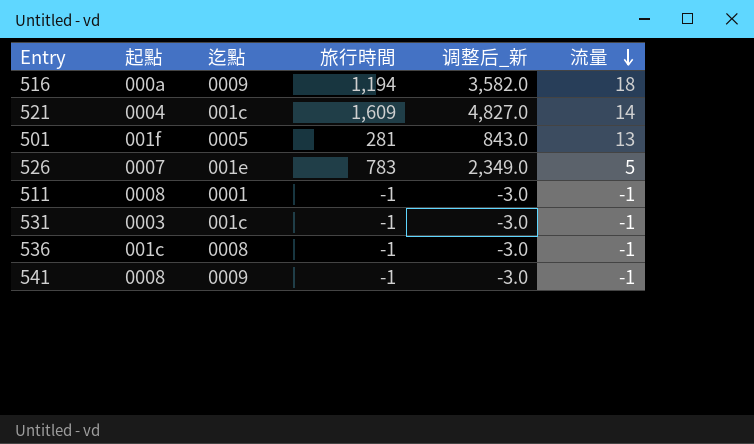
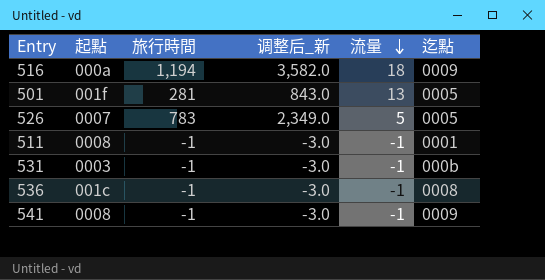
column 迄點 | position: 3 -> 6
row 521: 0004 | 001c | 1,609 | 4,827.0 | 14 -> none
526 | 迄點: 001e -> 0005
531 | 迄點: 001c -> 000b

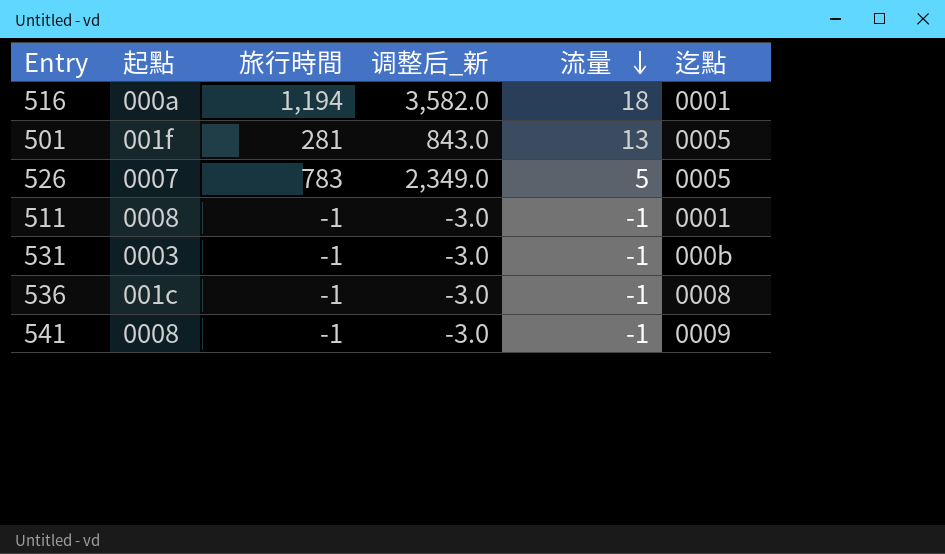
516 | 迄點: 0009 -> 0001

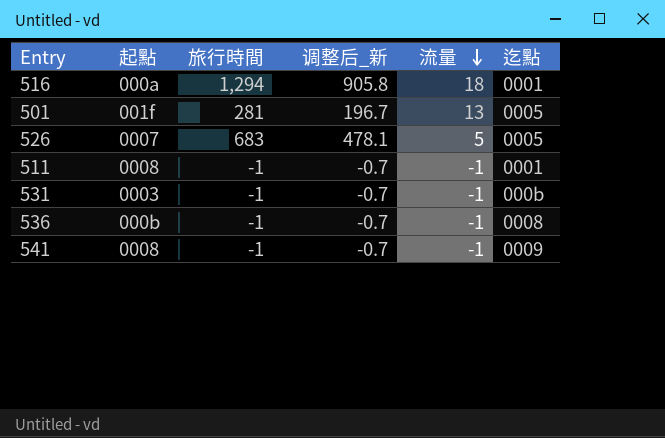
column 调整后_新 | formula: [旅行時間] * 3 -> [旅行時間] * 0.7
516 | 旅行時間: 1,194 -> 1,294
526 | 旅行時間: 783 -> 683
536 | 起點: 001c -> 000b

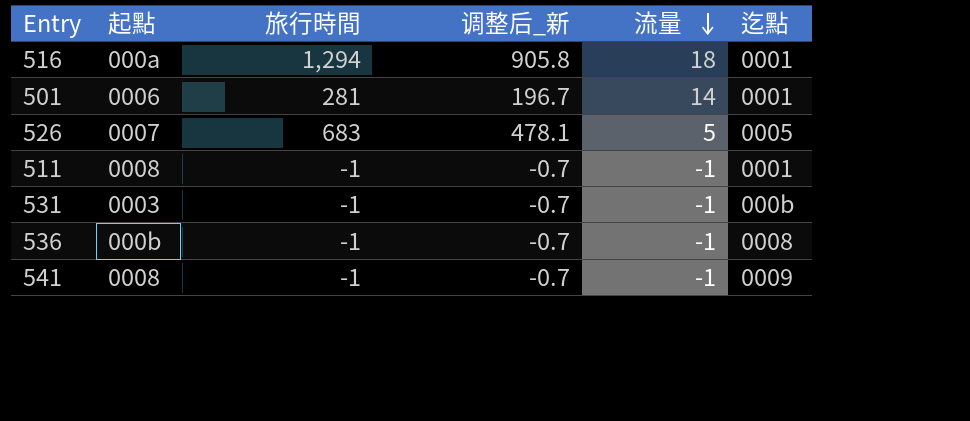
501 | 起點: 001f -> 0006
501 | 流量: 13 -> 14
501 | 迄點: 0005 -> 0001

